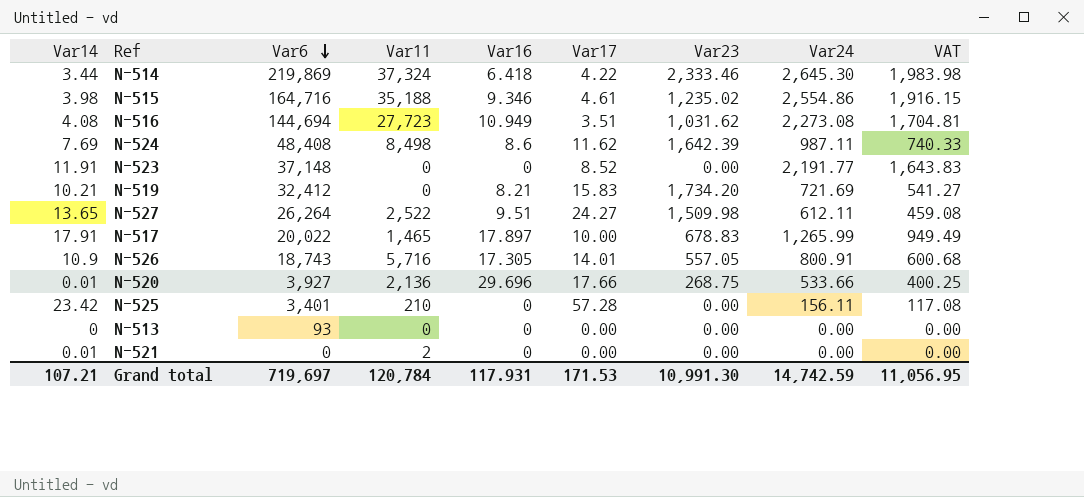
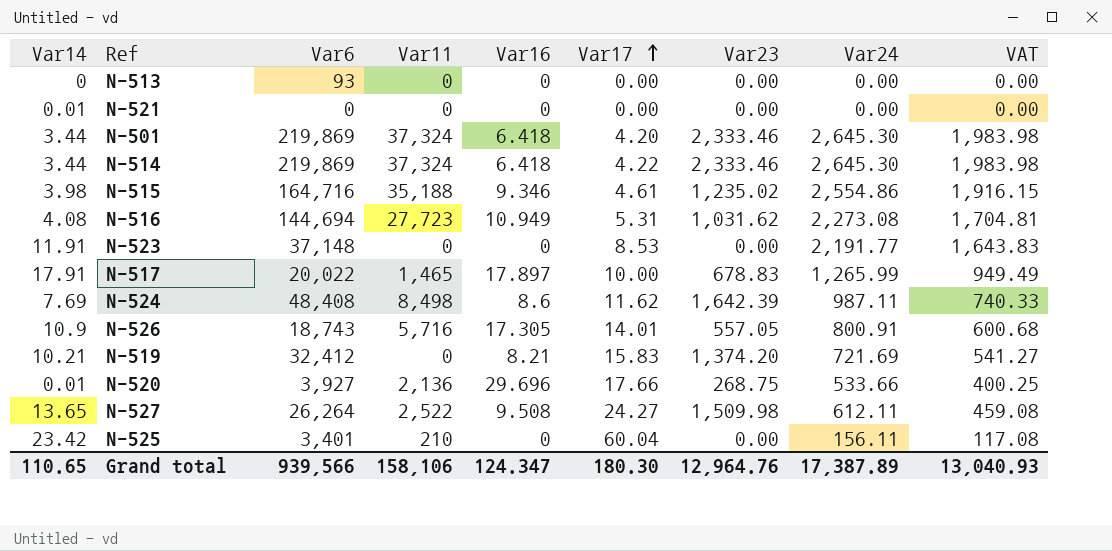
row order: Var6 descending -> Var17 ascending
N-521 | Var11: 2 -> 0
row N-501: none -> 3.44 | 219,869 | 37,324 | 6.418 | 4.20 | 2,333.46 | 2,645.30 | 1,983.98
N-516 | Var17: 3.51 -> 5.31
N-523 | Var17: 8.52 -> 8.53
N-519 | Var23: 1,734.20 -> 1,374.20
N-527 | Var16: 9.51 -> 9.508
N-525 | Var17: 57.28 -> 60.04
Grand total | Var14: 107.21 -> 110.65
Grand total | Var6: 719,697 -> 939,566
Grand total | Var11: 120,784 -> 158,106
Grand total | Var16: 117.931 -> 124.347
Grand total | Var17: 171.53 -> 180.30
Grand total | Var23: 10,991.30 -> 12,964.76
Grand total | Var24: 14,742.59 -> 17,387.89
Grand total | VAT: 11,056.95 -> 13,040.93

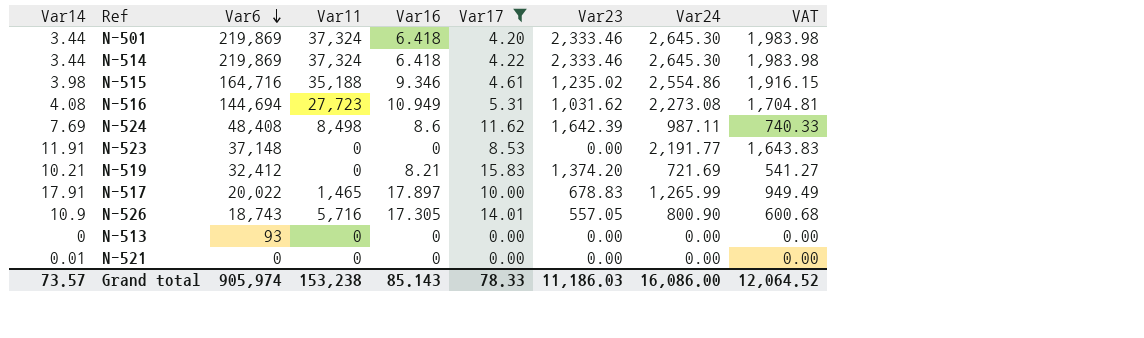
filter: none -> Var17 <= 15.83
row order: Var17 ascending -> Var6 descending
N-526 | Var24: 800.91 -> 800.90
Grand total | Var14: 110.65 -> 73.57
Grand total | Var6: 939,566 -> 905,974
Grand total | Var11: 158,106 -> 153,238
Grand total | Var16: 124.347 -> 85.143
Grand total | Var17: 180.30 -> 78.33
Grand total | Var23: 12,964.76 -> 11,186.03
Grand total | Var24: 17,387.89 -> 16,086.00
Grand total | VAT: 13,040.93 -> 12,064.52

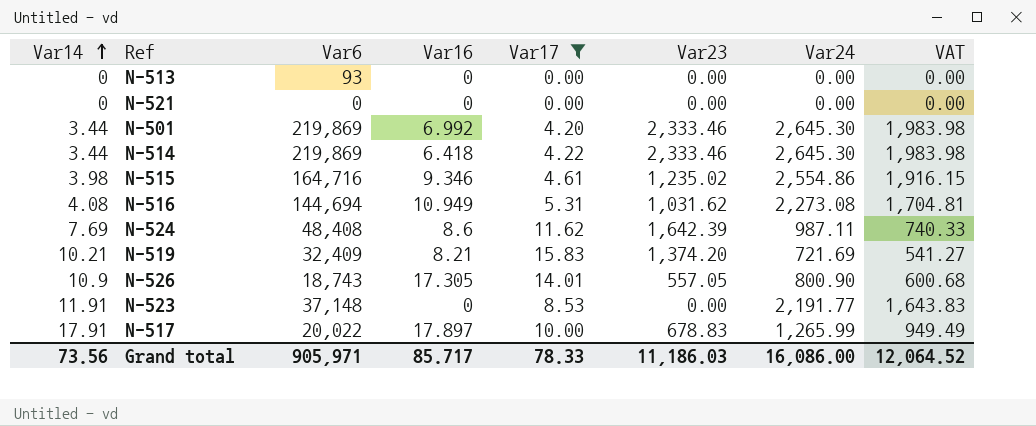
row order: Var6 descending -> Var14 ascending
column Var11 | position: 4 -> none
N-521 | Var14: 0.01 -> 0
N-501 | Var16: 6.418 -> 6.992
N-519 | Var6: 32,412 -> 32,409
Grand total | Var14: 73.57 -> 73.56
Grand total | Var6: 905,974 -> 905,971
Grand total | Var16: 85.143 -> 85.717

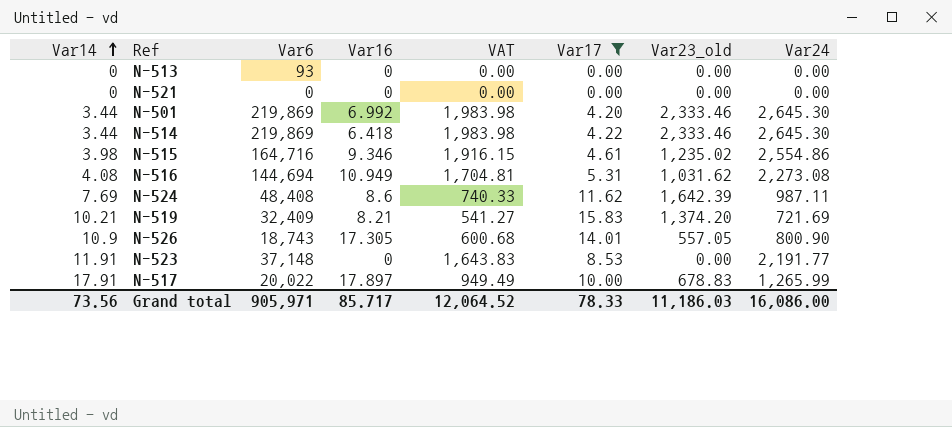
column VAT | position: 8 -> 5
column name: Var23 -> Var23_old

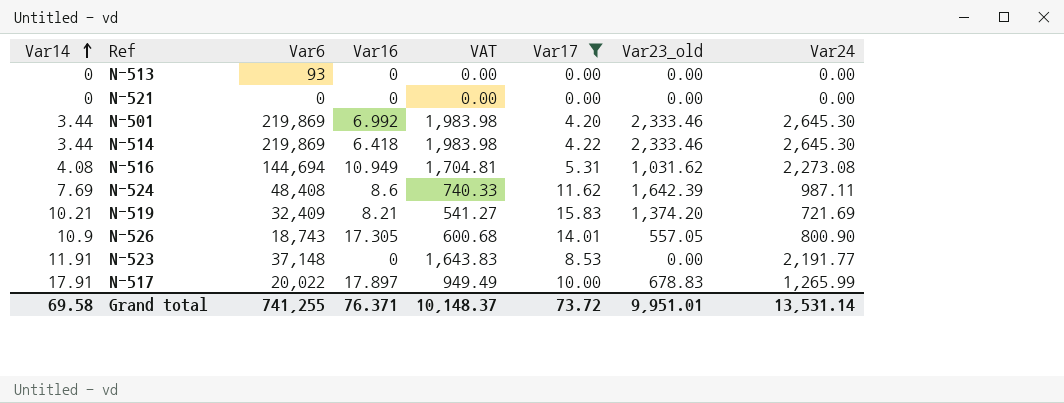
row N-515: 3.98 | 164,716 | 9.346 | 1,916.15 | 4.61 | 1,235.02 | 2,554.86 -> none
Grand total | Var14: 73.56 -> 69.58
Grand total | Var6: 905,971 -> 741,255
Grand total | Var16: 85.717 -> 76.371
Grand total | VAT: 12,064.52 -> 10,148.37
Grand total | Var17: 78.33 -> 73.72
Grand total | Var23_old: 11,186.03 -> 9,951.01
Grand total | Var24: 16,086.00 -> 13,531.14

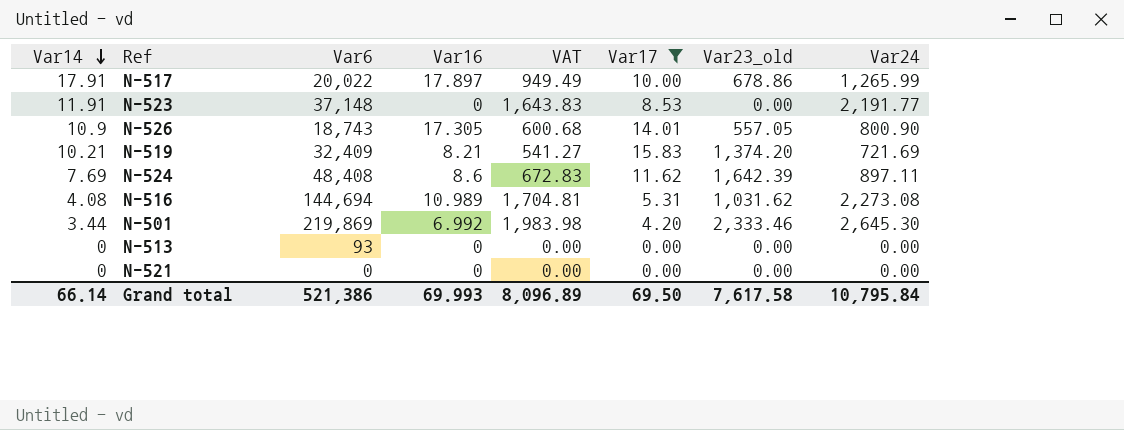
row order: Var14 ascending -> Var14 descending
row N-514: 3.44 | 219,869 | 6.418 | 1,983.98 | 4.22 | 2,333.46 | 2,645.30 -> none
N-517 | Var23_old: 678.83 -> 678.86
N-524 | VAT: 740.33 -> 672.83
N-524 | Var24: 987.11 -> 897.11
N-516 | Var16: 10.949 -> 10.989
Grand total | Var14: 69.58 -> 66.14
Grand total | Var6: 741,255 -> 521,386
Grand total | Var16: 76.371 -> 69.993
Grand total | VAT: 10,148.37 -> 8,096.89
Grand total | Var17: 73.72 -> 69.50
Grand total | Var23_old: 9,951.01 -> 7,617.58
Grand total | Var24: 13,531.14 -> 10,795.84

